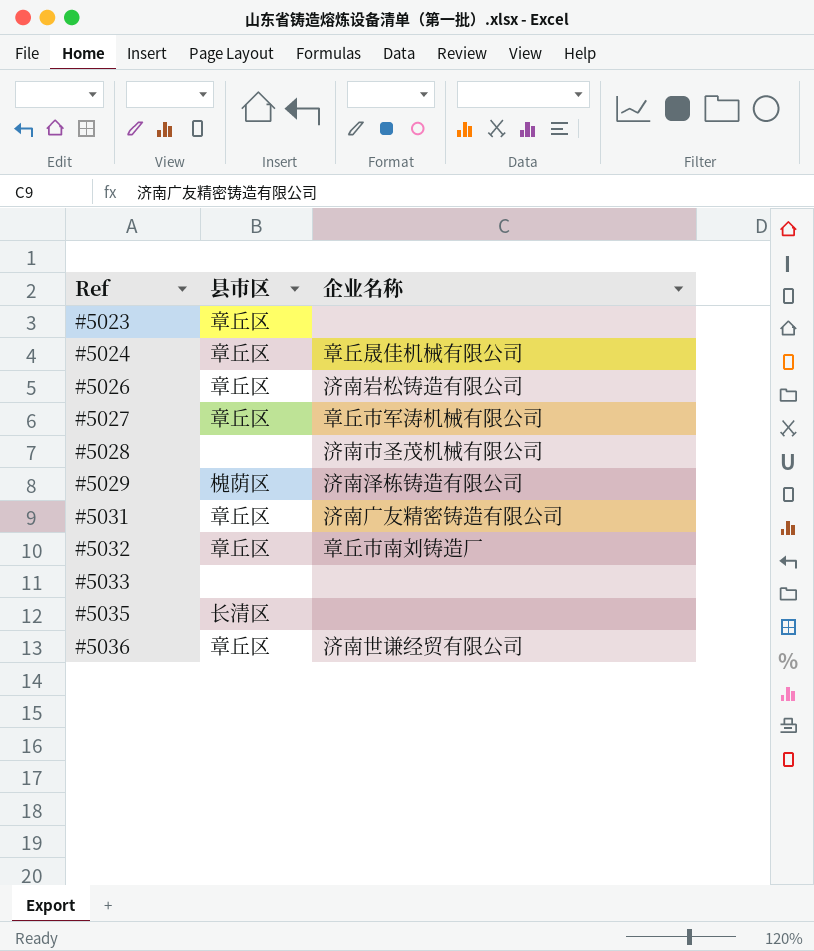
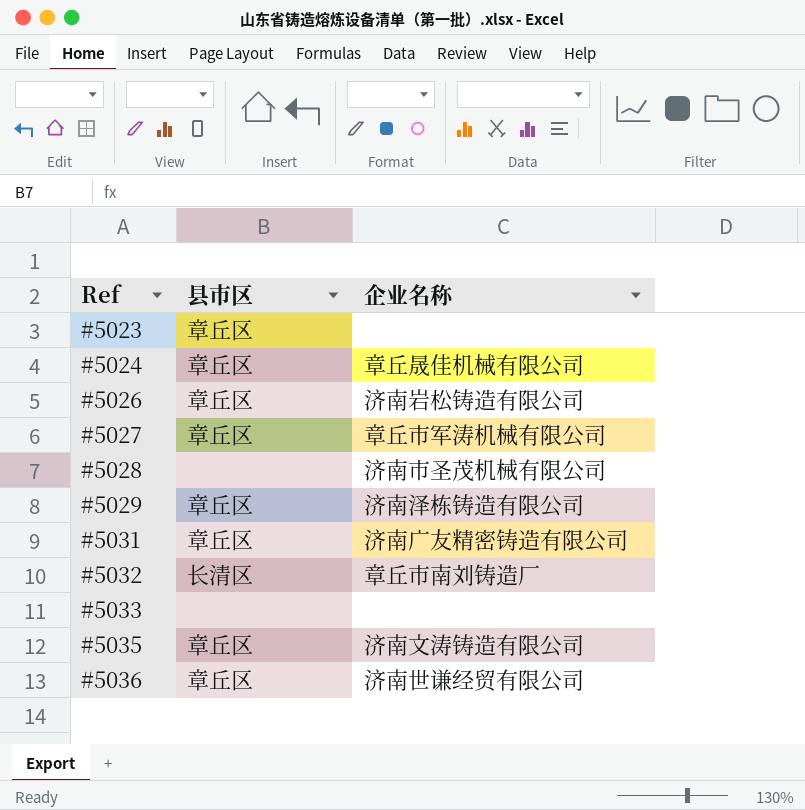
#5029 | 县市区: 槐荫区 -> 章丘区
#5032 | 县市区: 章丘区 -> 长清区
#5035 | 县市区: 长清区 -> 章丘区
#5035 | 企业名称: none -> 济南文涛铸造有限公司

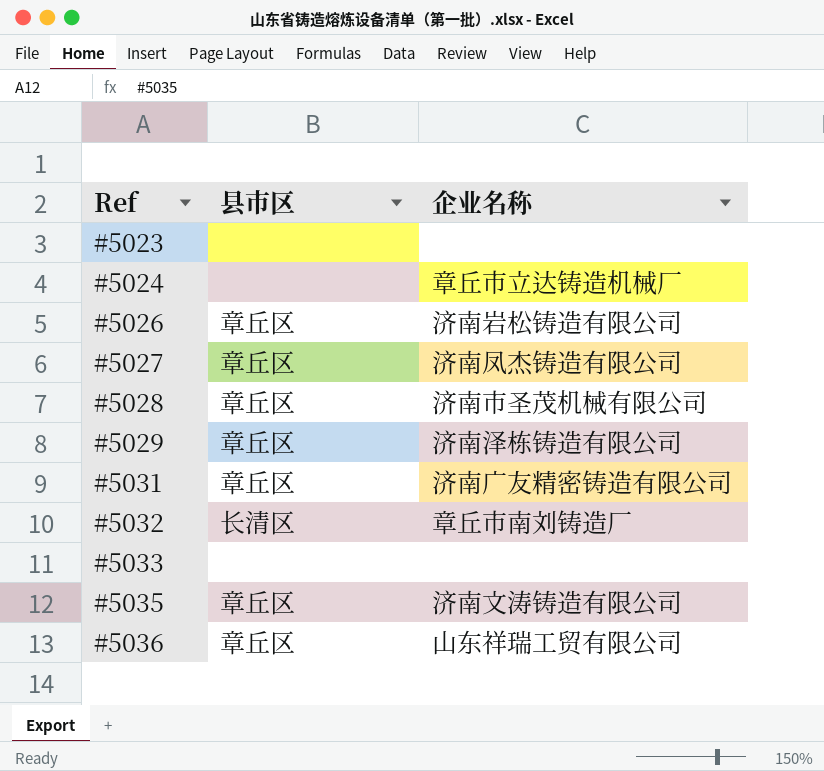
#5023 | 县市区: 章丘区 -> none
#5024 | 县市区: 章丘区 -> none
#5024 | 企业名称: 章丘晟佳机械有限公司 -> 章丘市立达铸造机械厂
#5027 | 企业名称: 章丘市军涛机械有限公司 -> 济南凤杰铸造有限公司
#5028 | 县市区: none -> 章丘区
#5036 | 企业名称: 济南世谦经贸有限公司 -> 山东祥瑞工贸有限公司

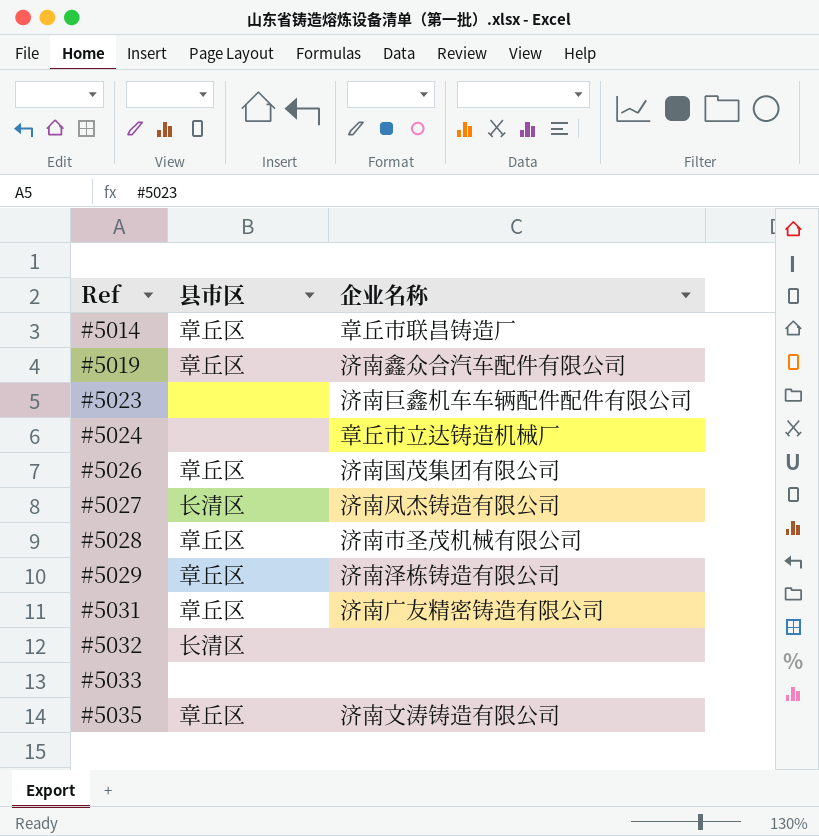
row #5036: 章丘区 | 山东祥瑞工贸有限公司 -> none
row #5014: none -> 章丘区 | 章丘市联昌铸造厂
row #5019: none -> 章丘区 | 济南鑫众合汽车配件有限公司
#5023 | 企业名称: none -> 济南巨鑫机车车辆配件配件有限公司
#5026 | 企业名称: 济南岩松铸造有限公司 -> 济南国茂集团有限公司
#5027 | 县市区: 章丘区 -> 长清区
#5032 | 企业名称: 章丘市南刘铸造厂 -> none

